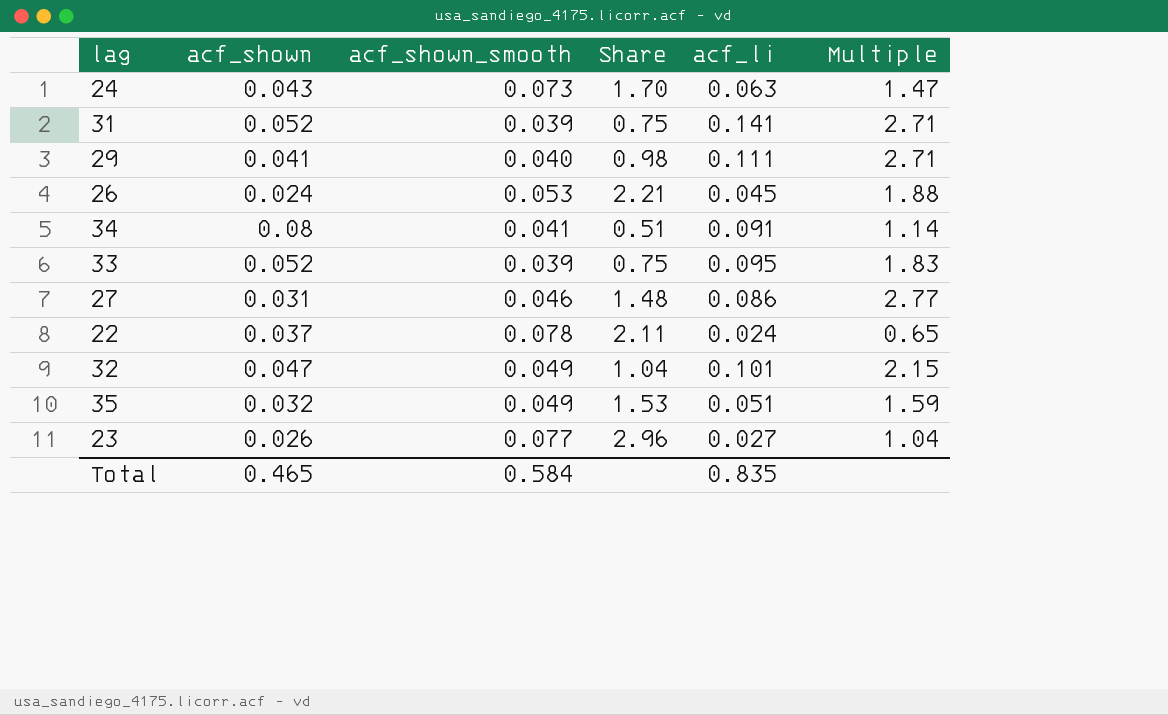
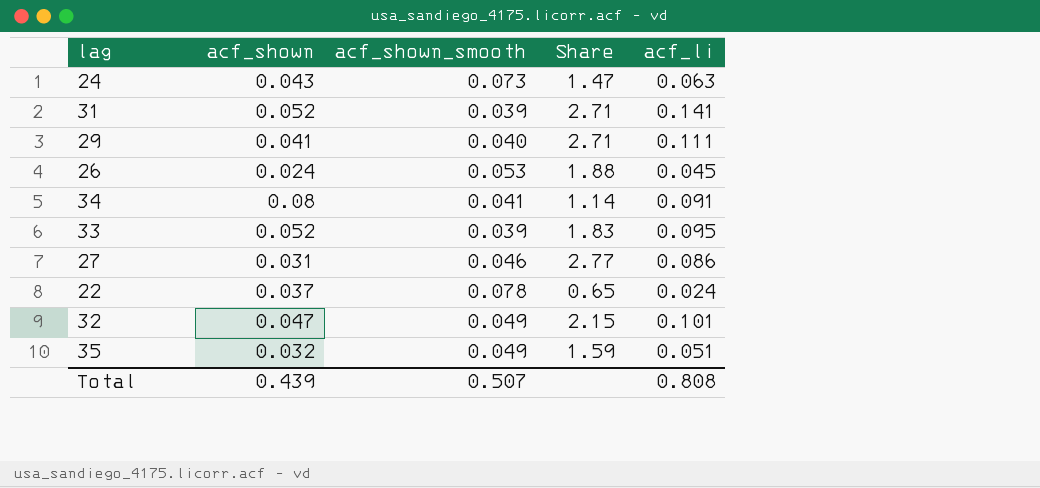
column Multiple | formula: [acf_li] / [acf_shown] -> none
column Share | formula: [acf_shown_smooth] / [acf_shown] -> [acf_li] / [acf_shown]
row 23: 0.026 | 0.077 | 2.96 | 0.027 | 1.04 -> none
Total | acf_shown: 0.465 -> 0.439
Total | acf_shown_smooth: 0.584 -> 0.507
Total | acf_li: 0.835 -> 0.808

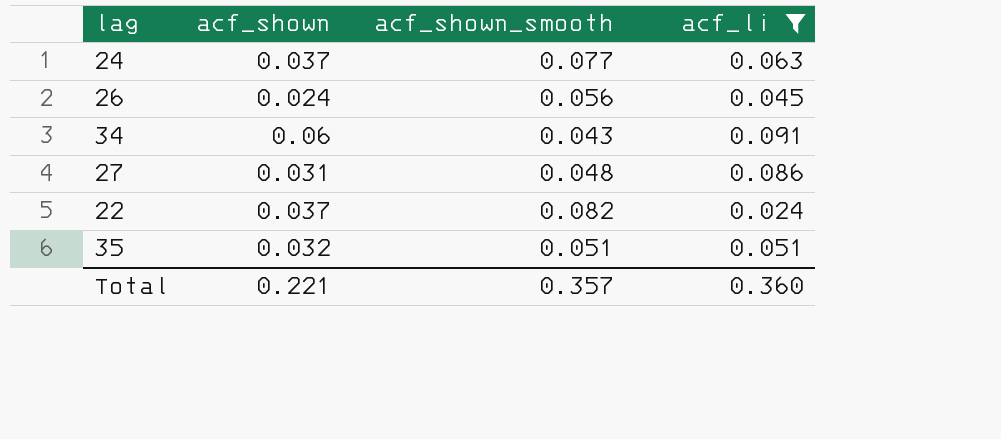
filter: none -> acf_li <= 0.091
column Share | formula: [acf_li] / [acf_shown] -> none
24 | acf_shown: 0.043 -> 0.037
24 | acf_shown_smooth: 0.073 -> 0.077
26 | acf_shown_smooth: 0.053 -> 0.056
34 | acf_shown: 0.08 -> 0.06
34 | acf_shown_smooth: 0.041 -> 0.043
27 | acf_shown_smooth: 0.046 -> 0.048
22 | acf_shown_smooth: 0.078 -> 0.082
35 | acf_shown_smooth: 0.049 -> 0.051
Total | acf_shown: 0.439 -> 0.221
Total | acf_shown_smooth: 0.507 -> 0.357
Total | acf_li: 0.808 -> 0.360

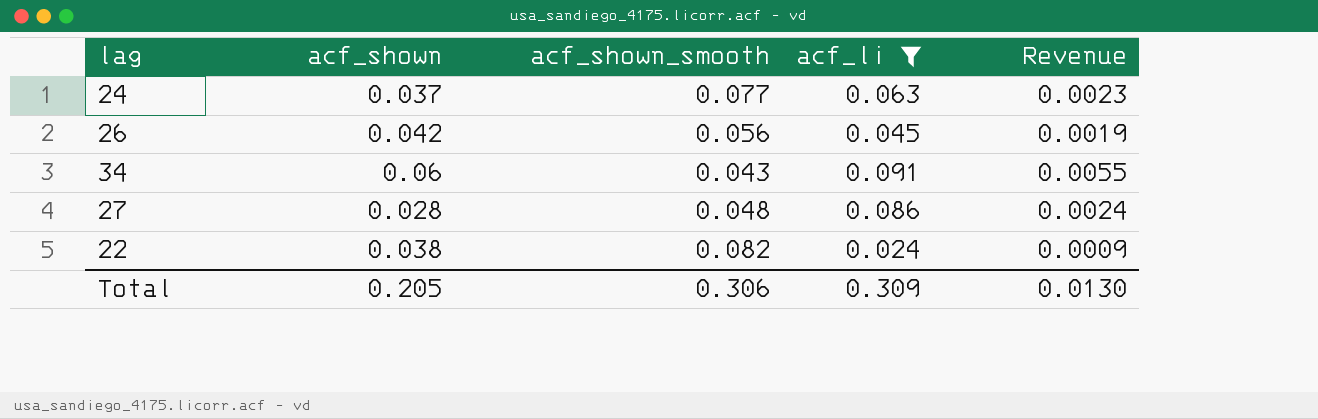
column Revenue | formula: none -> [acf_shown] * [acf_li]
row 35: 0.032 | 0.051 | 0.051 -> none
26 | acf_shown: 0.024 -> 0.042
27 | acf_shown: 0.031 -> 0.028
22 | acf_shown: 0.037 -> 0.038
Total | acf_shown: 0.221 -> 0.205
Total | acf_shown_smooth: 0.357 -> 0.306
Total | acf_li: 0.360 -> 0.309

